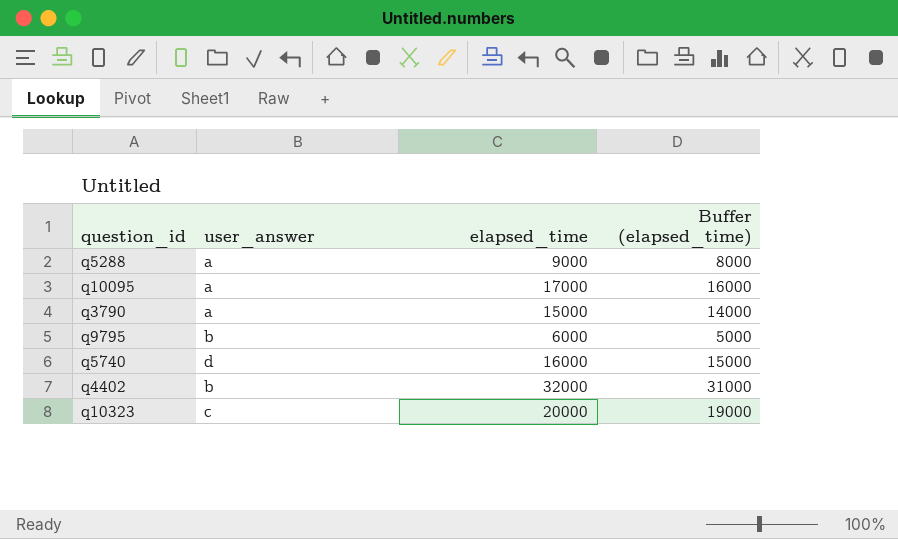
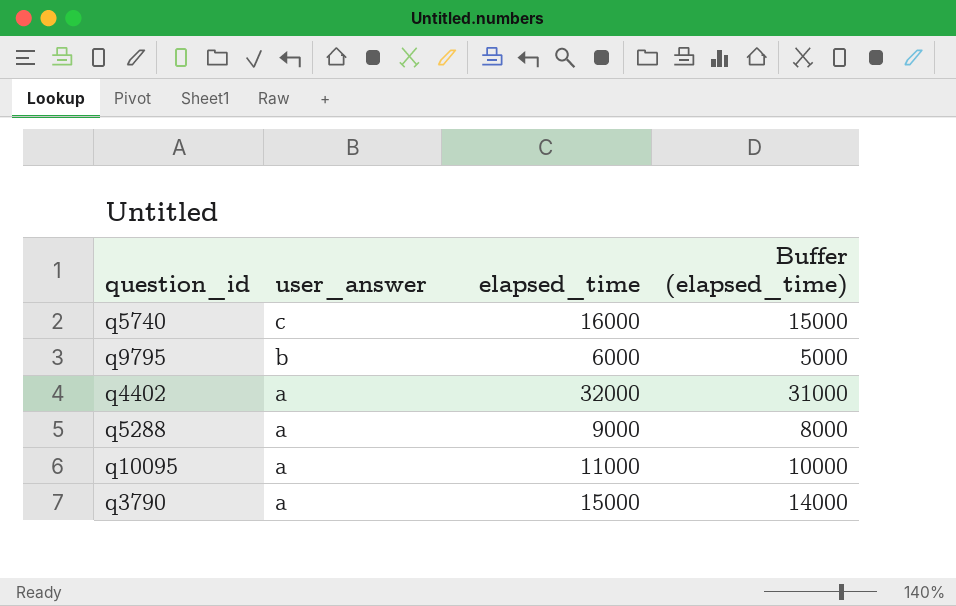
row order: none -> user_answer descending
row q10323: c | 20000 | 19000 -> none
q5740 | user_answer: d -> c
q4402 | user_answer: b -> a
q10095 | elapsed_time: 17000 -> 11000
q10095 | Buffer (elapsed_time): 16000 -> 10000

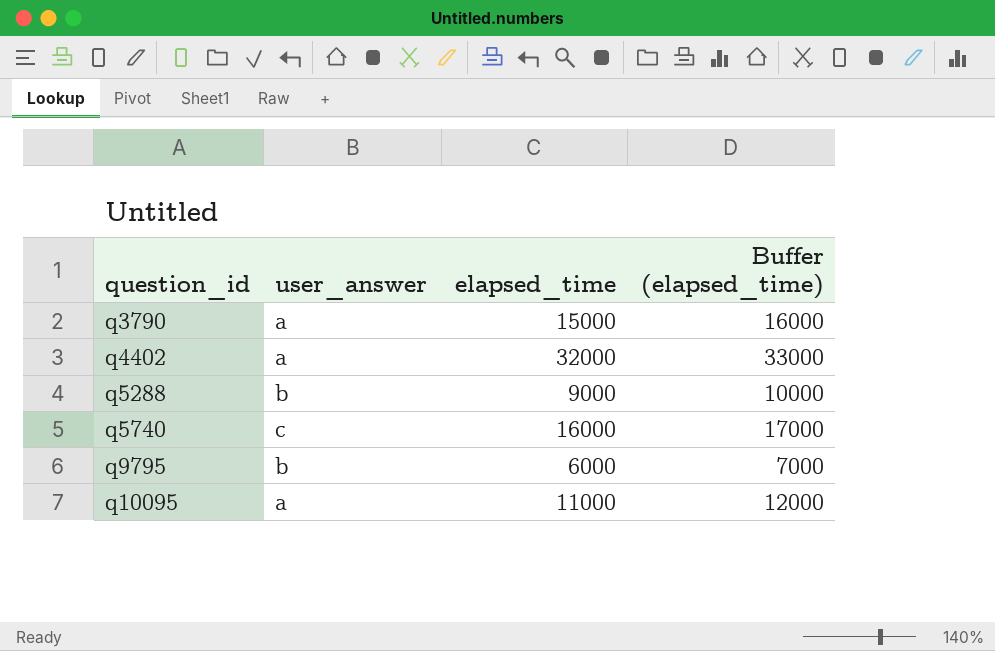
row order: user_answer descending -> question_id ascending
column Buffer (elapsed_time) | formula: [elapsed_time] - 1000 -> [elapsed_time] + 1000
q5288 | user_answer: a -> b

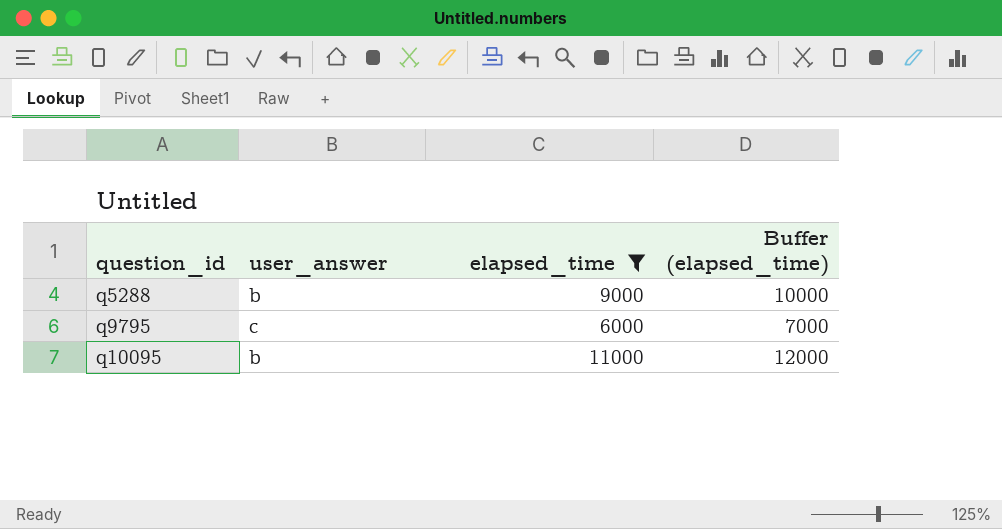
filter: none -> elapsed_time <= 11000
q9795 | user_answer: b -> c
q10095 | user_answer: a -> b

